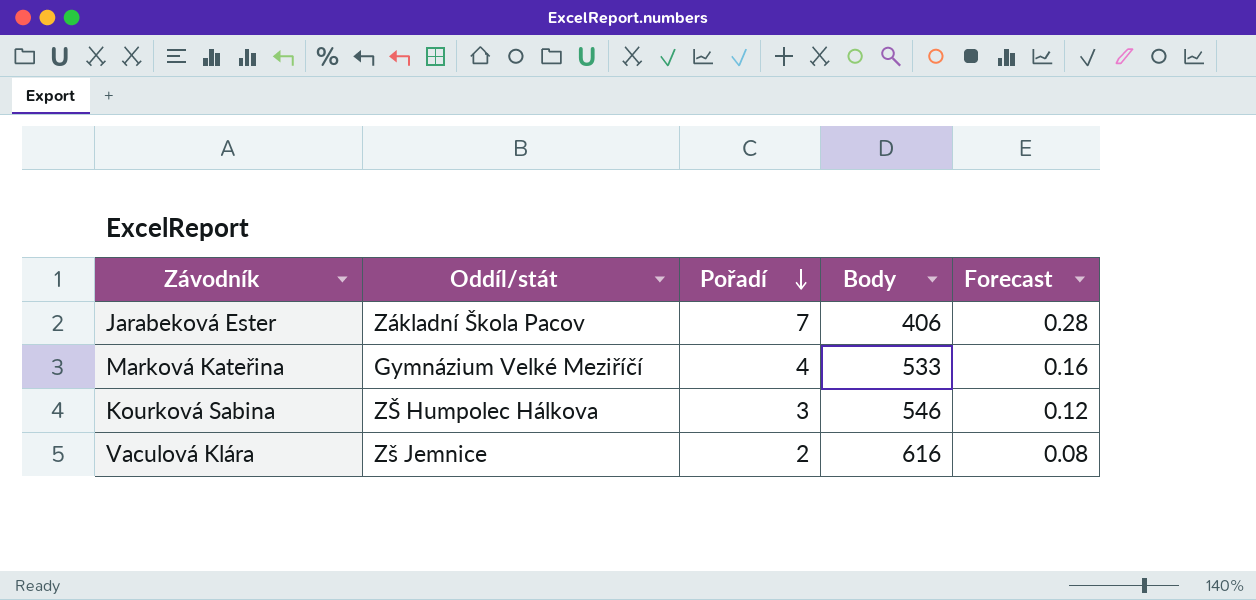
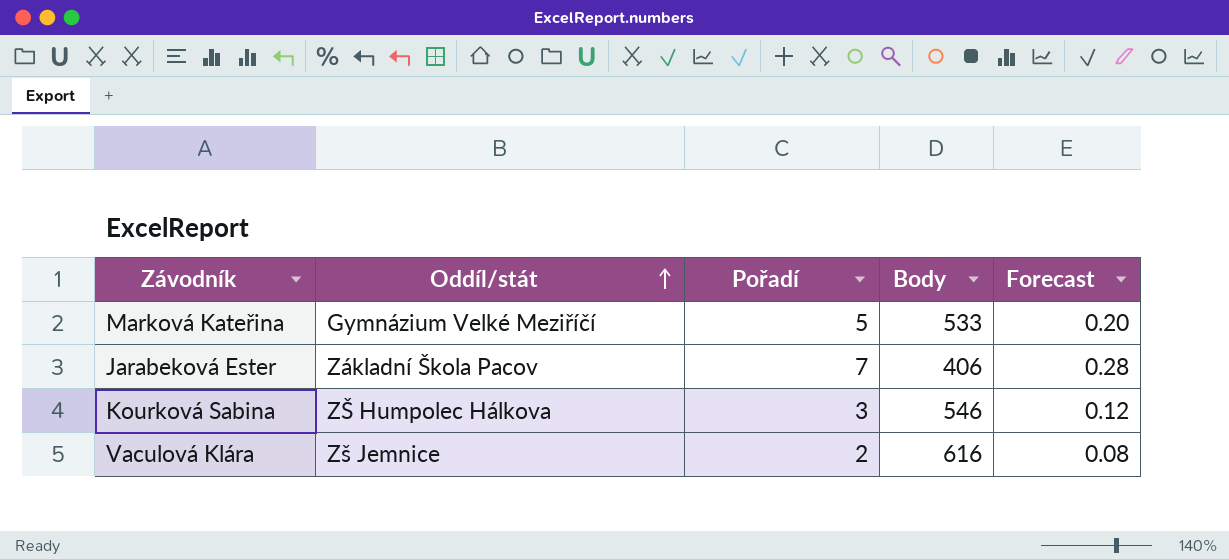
row order: Pořadí descending -> Oddíl/stát ascending
Marková Kateřina | Pořadí: 4 -> 5
Marková Kateřina | Forecast: 0.16 -> 0.20

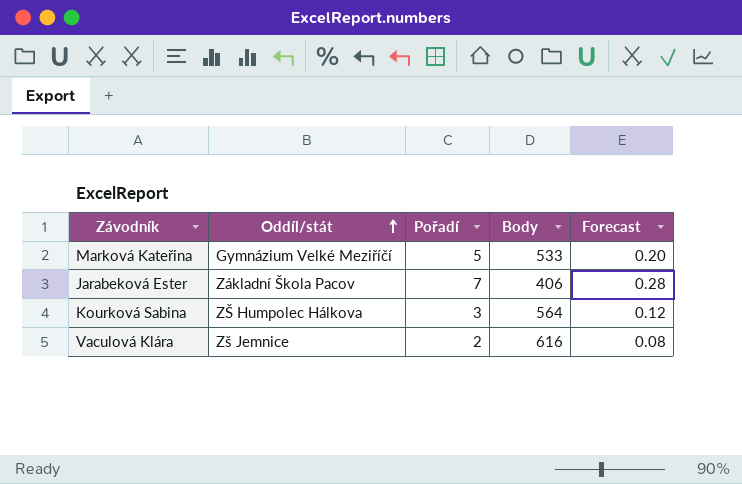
Kourková Sabina | Body: 546 -> 564

